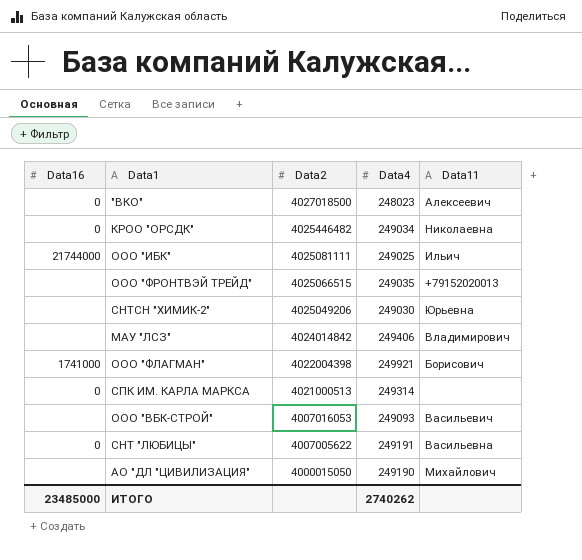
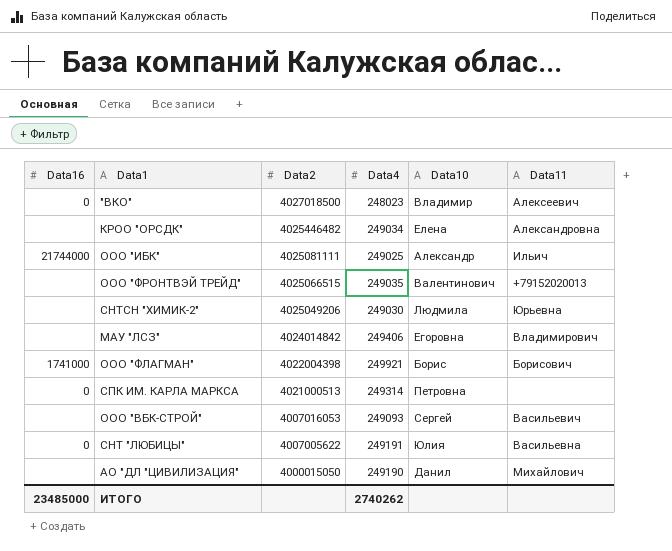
column Data10 | position: none -> 5
КРОО "ОРСДК" | Data16: 0 -> none
КРОО "ОРСДК" | Data11: Николаевна -> Александровна

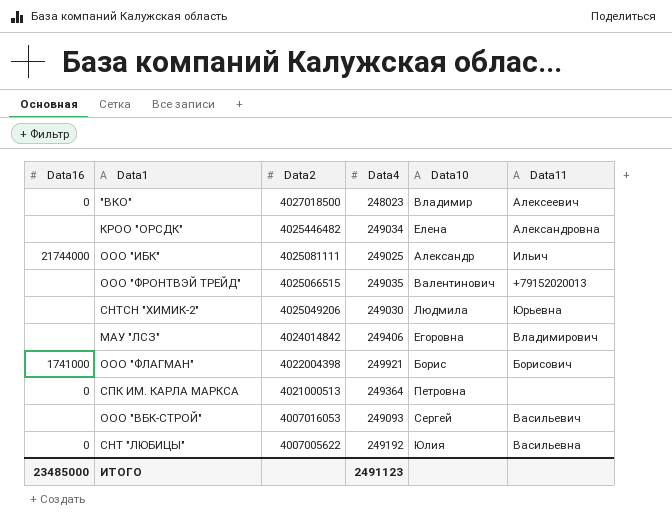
row АО "ДЛ "ЦИВИЛИЗАЦИЯ": none | 4000015050 | 249190 | Данил | Михайлович -> none
СПК ИМ. КАРЛА МАРКСА | Data4: 249314 -> 249364
СНТ "ЛЮБИЦЫ" | Data4: 249191 -> 249192
ИТОГО | Data4: 2740262 -> 2491123

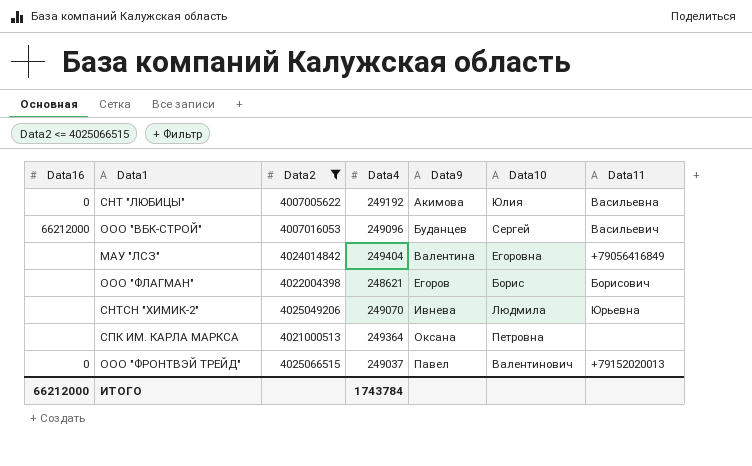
filter: none -> Data2 <= 4025066515
row order: Data2 descending -> Data9 ascending
column Data9 | position: none -> 5
ООО "ВБК-СТРОЙ" | Data16: none -> 66212000
ООО "ВБК-СТРОЙ" | Data4: 249093 -> 249096
МАУ "ЛСЗ" | Data4: 249406 -> 249404
МАУ "ЛСЗ" | Data11: Владимирович -> +79056416849
ООО "ФЛАГМАН" | Data16: 1741000 -> none
ООО "ФЛАГМАН" | Data4: 249921 -> 248621
СНТСН "ХИМИК-2" | Data4: 249030 -> 249070
СПК ИМ. КАРЛА МАРКСА | Data16: 0 -> none
ООО "ФРОНТВЭЙ ТРЕЙД" | Data16: none -> 0
ООО "ФРОНТВЭЙ ТРЕЙД" | Data4: 249035 -> 249037
ИТОГО | Data16: 23485000 -> 66212000
ИТОГО | Data4: 2491123 -> 1743784

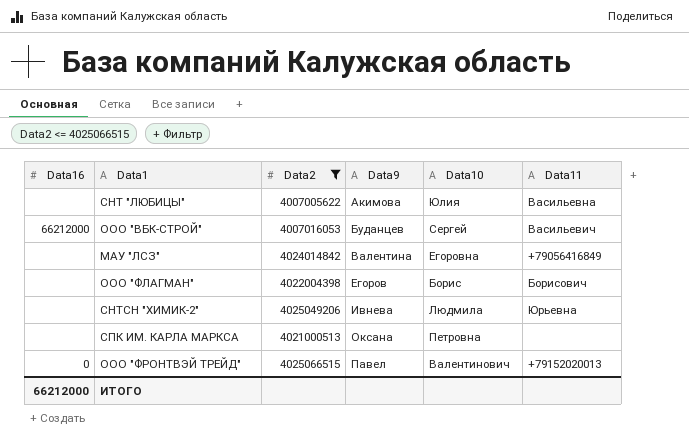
column Data4 | position: 4 -> none
СНТ "ЛЮБИЦЫ" | Data16: 0 -> none

